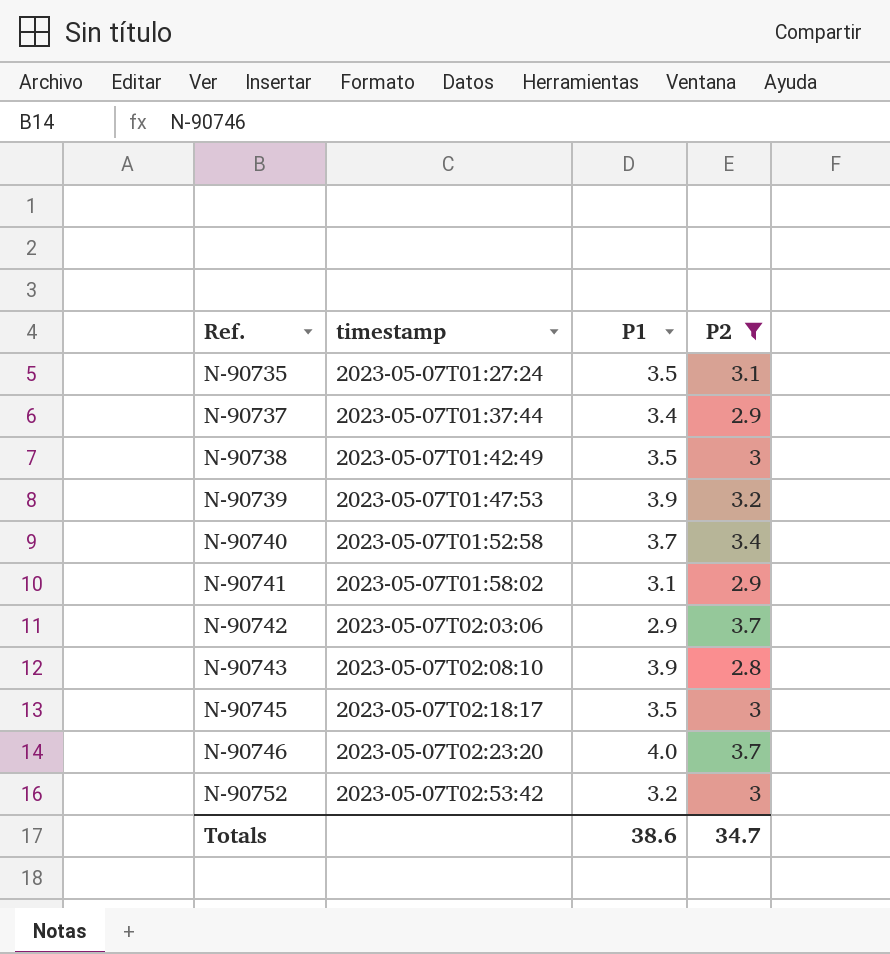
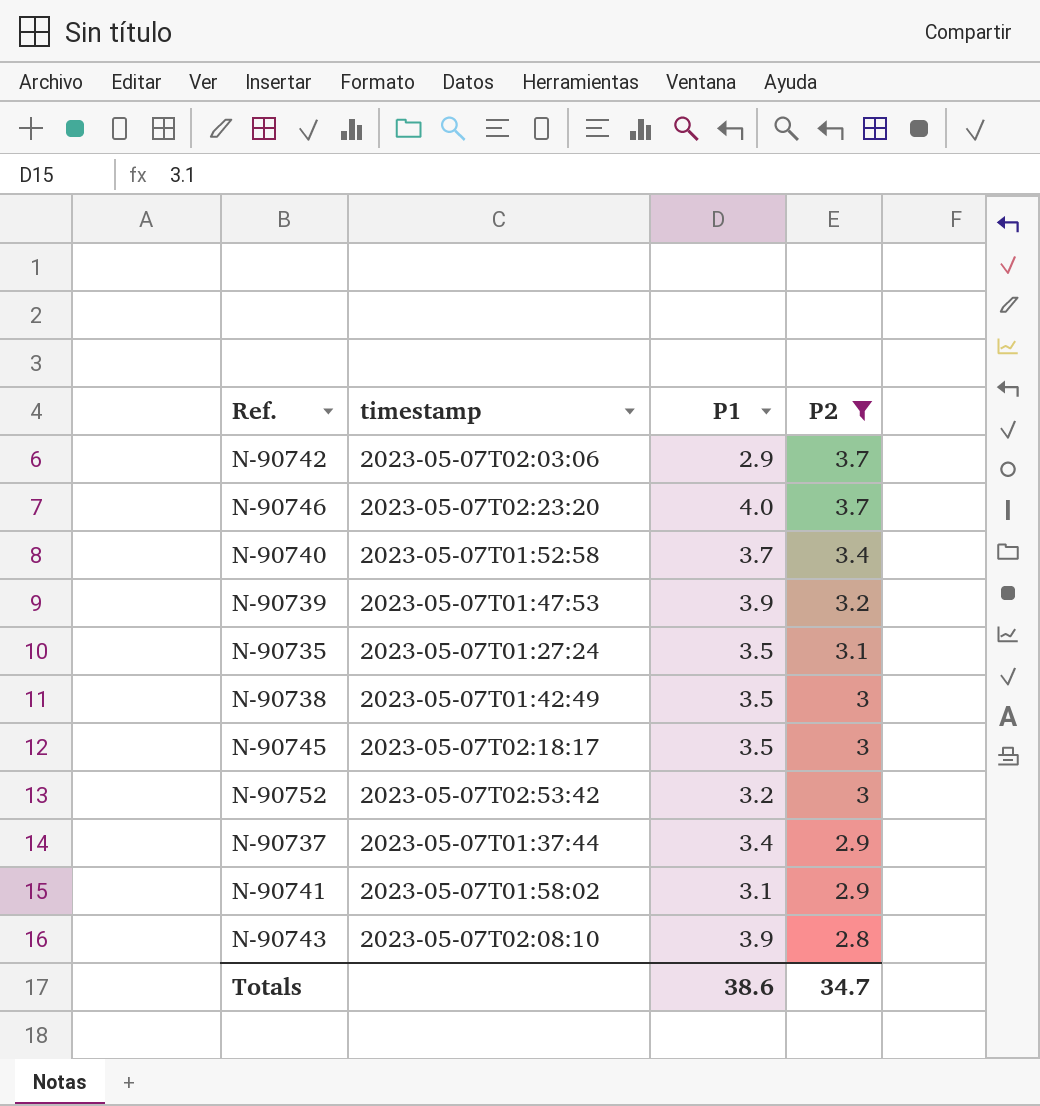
row order: Ref. ascending -> P2 descending

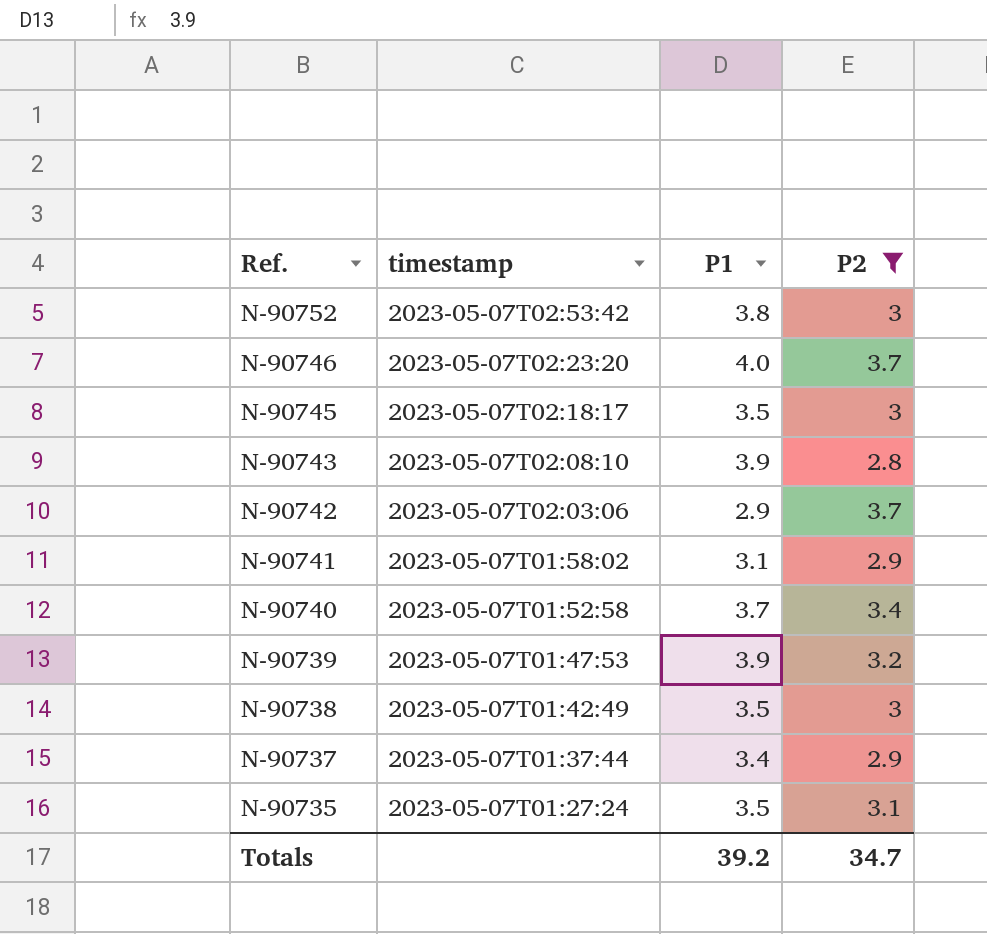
row order: P2 descending -> Ref. descending
N-90752 | P1: 3.2 -> 3.8
Totals | P1: 38.6 -> 39.2

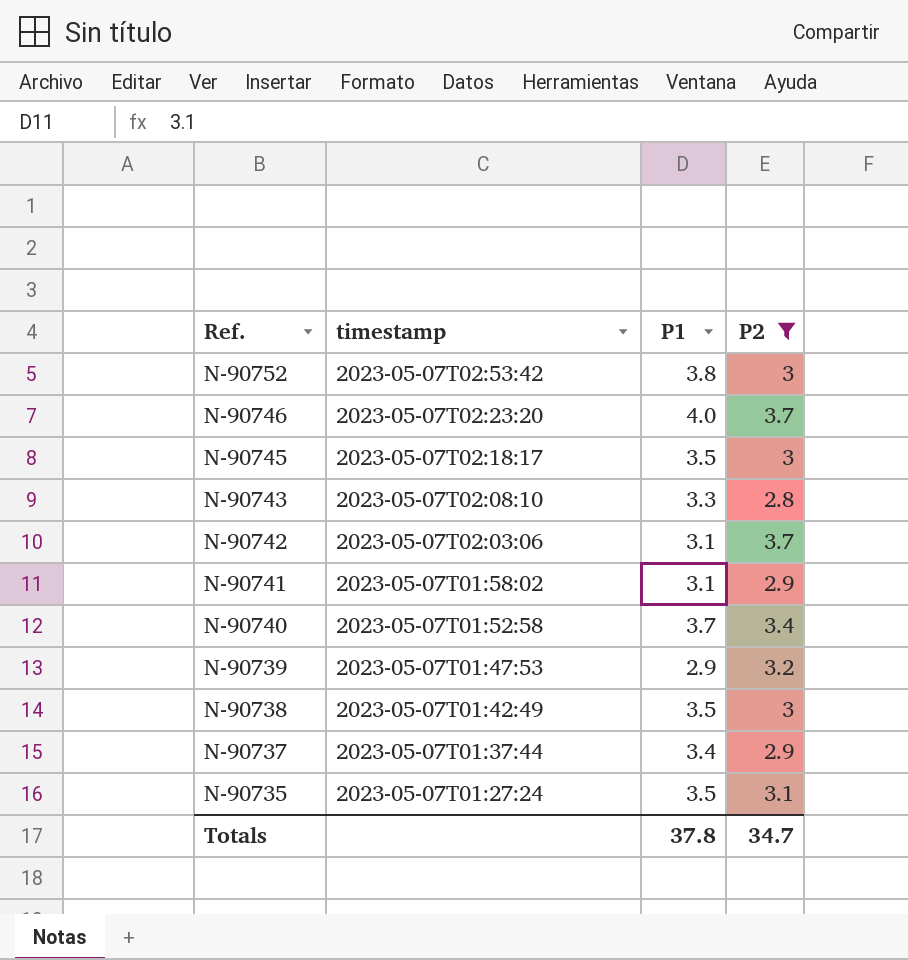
N-90743 | P1: 3.9 -> 3.3
N-90742 | P1: 2.9 -> 3.1
N-90739 | P1: 3.9 -> 2.9
Totals | P1: 39.2 -> 37.8

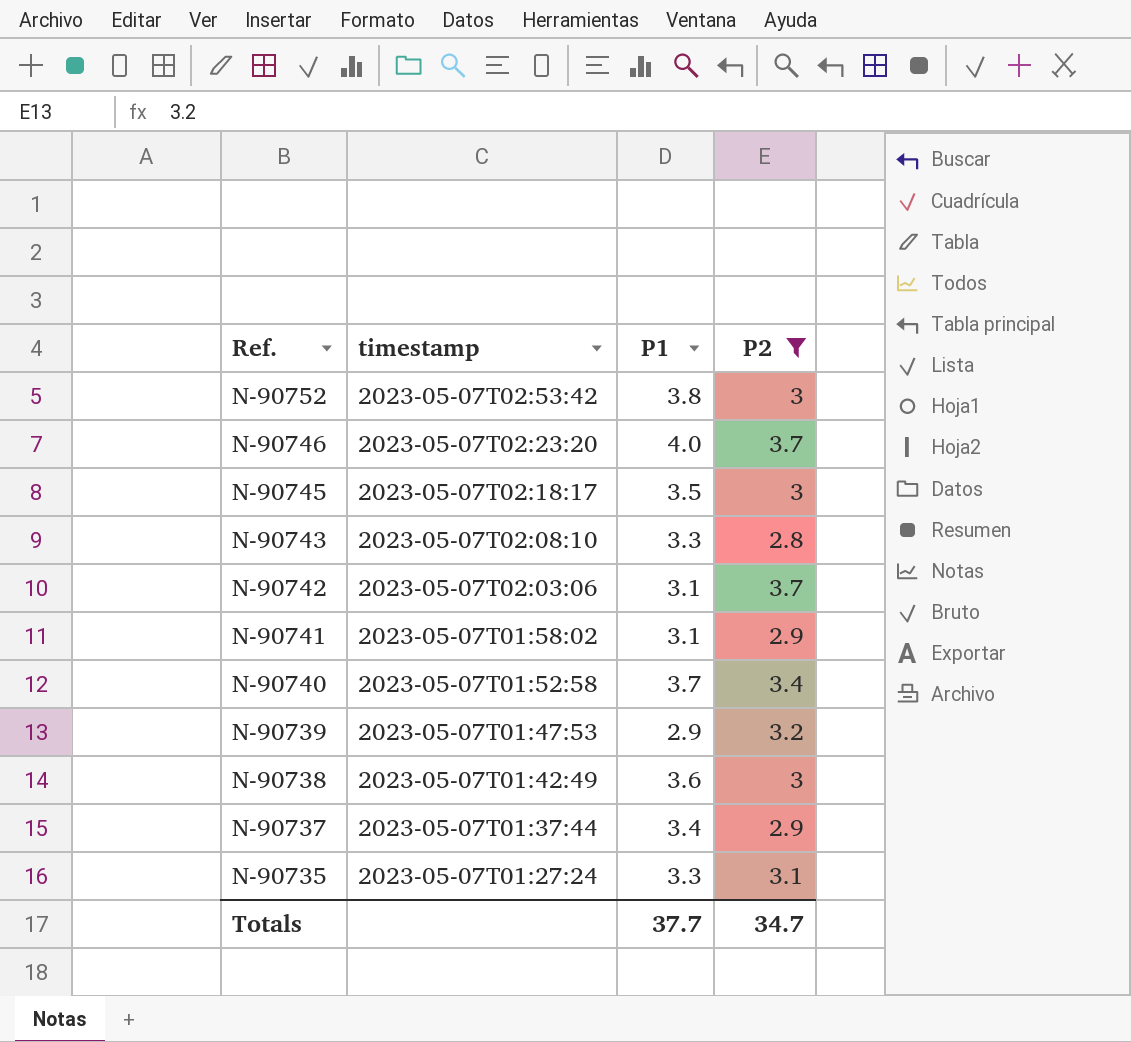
N-90738 | P1: 3.5 -> 3.6
N-90735 | P1: 3.5 -> 3.3
Totals | P1: 37.8 -> 37.7

